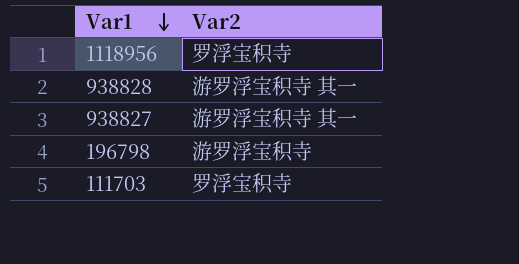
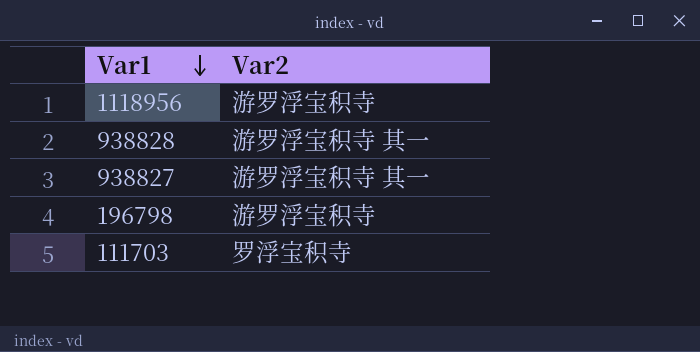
1118956 | Var2: 罗浮宝积寺 -> 游罗浮宝积寺

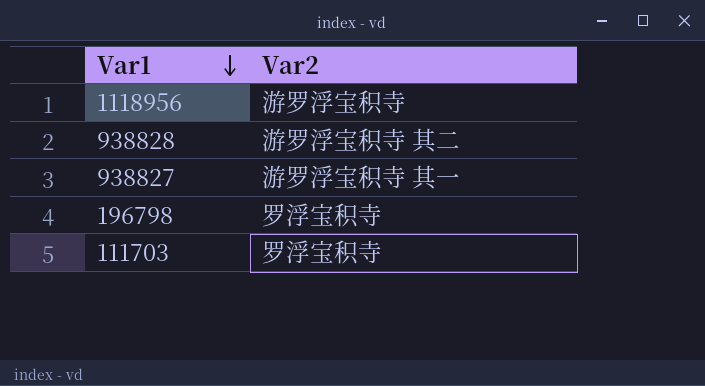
938828 | Var2: 游罗浮宝积寺 其一 -> 游罗浮宝积寺 其二
196798 | Var2: 游罗浮宝积寺 -> 罗浮宝积寺

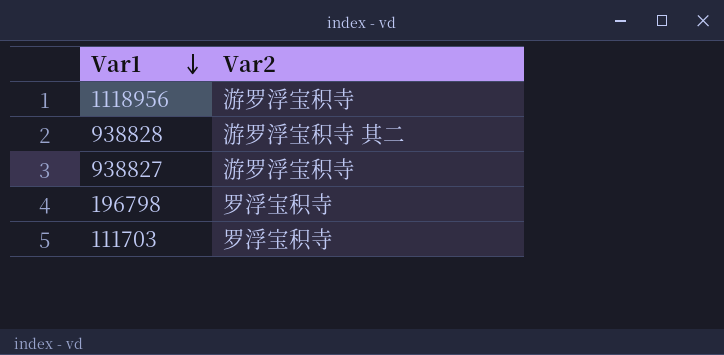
938827 | Var2: 游罗浮宝积寺 其一 -> 游罗浮宝积寺

